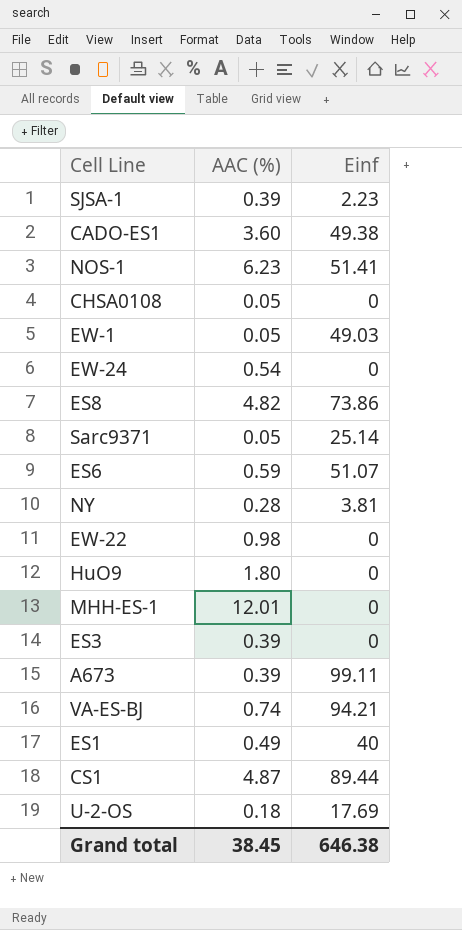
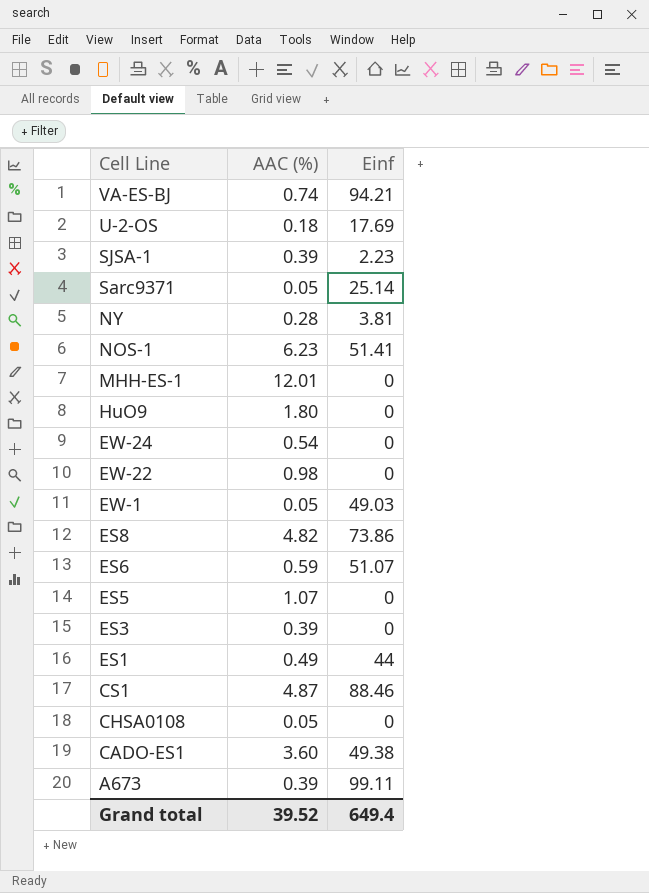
row order: none -> Cell Line descending
row ES5: none -> 1.07 | 0
ES1 | Einf: 40 -> 44
CS1 | Einf: 89.44 -> 88.46
Grand total | AAC (%): 38.45 -> 39.52
Grand total | Einf: 646.38 -> 649.4

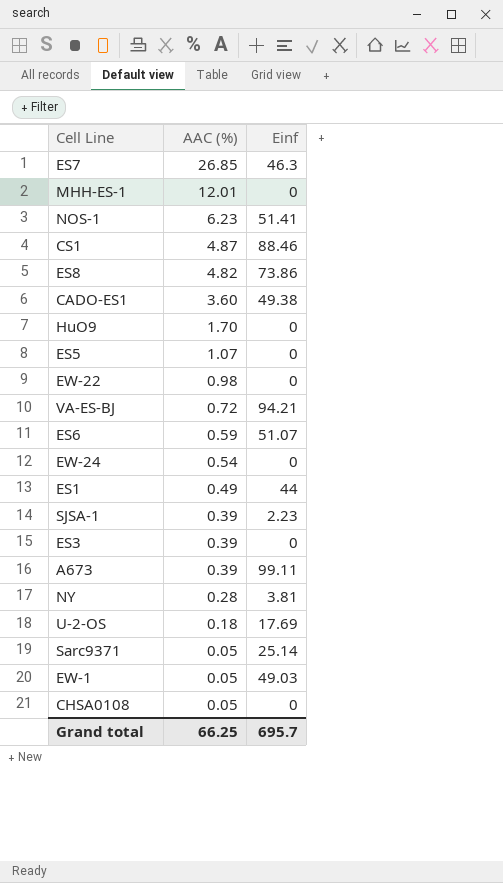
row order: Cell Line descending -> AAC (%) descending
row ES7: none -> 26.85 | 46.3
HuO9 | AAC (%): 1.80 -> 1.70
VA-ES-BJ | AAC (%): 0.74 -> 0.72
Grand total | AAC (%): 39.52 -> 66.25
Grand total | Einf: 649.4 -> 695.7

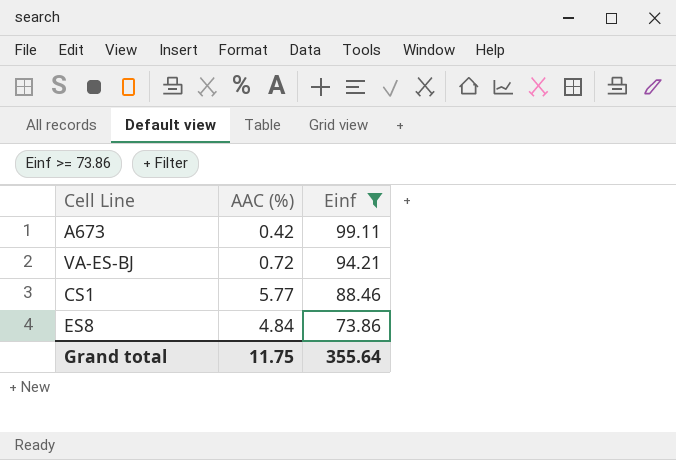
filter: none -> Einf >= 73.86
row order: AAC (%) descending -> Einf descending
A673 | AAC (%): 0.39 -> 0.42
CS1 | AAC (%): 4.87 -> 5.77
ES8 | AAC (%): 4.82 -> 4.84
Grand total | AAC (%): 66.25 -> 11.75
Grand total | Einf: 695.7 -> 355.64

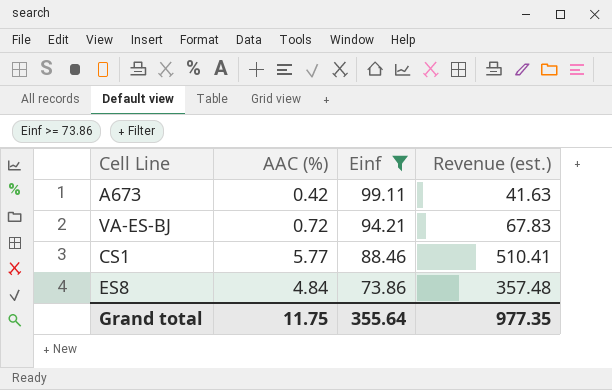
column Revenue (est.) | formula: none -> [AAC (%)] * [Einf]

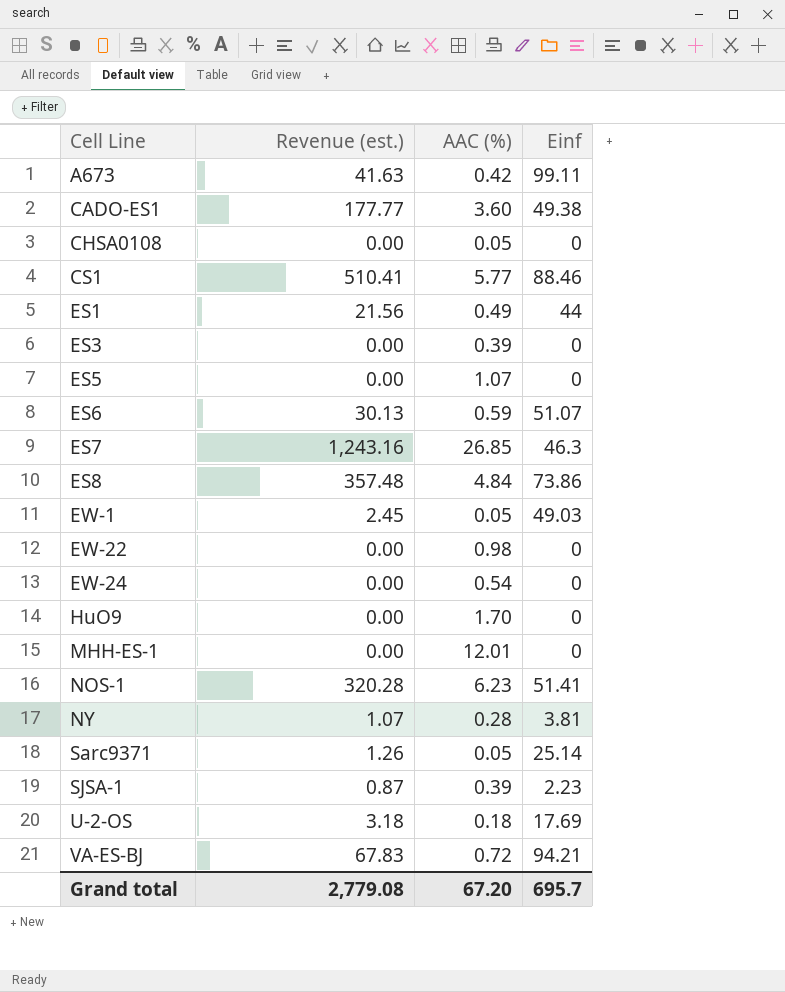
filter: Einf >= 73.86 -> none
row order: Einf descending -> Cell Line ascending
column Revenue (est.) | position: 4 -> 2
Grand total | Revenue (est.): 977.35 -> 2,779.08
Grand total | AAC (%): 11.75 -> 67.20
Grand total | Einf: 355.64 -> 695.7

